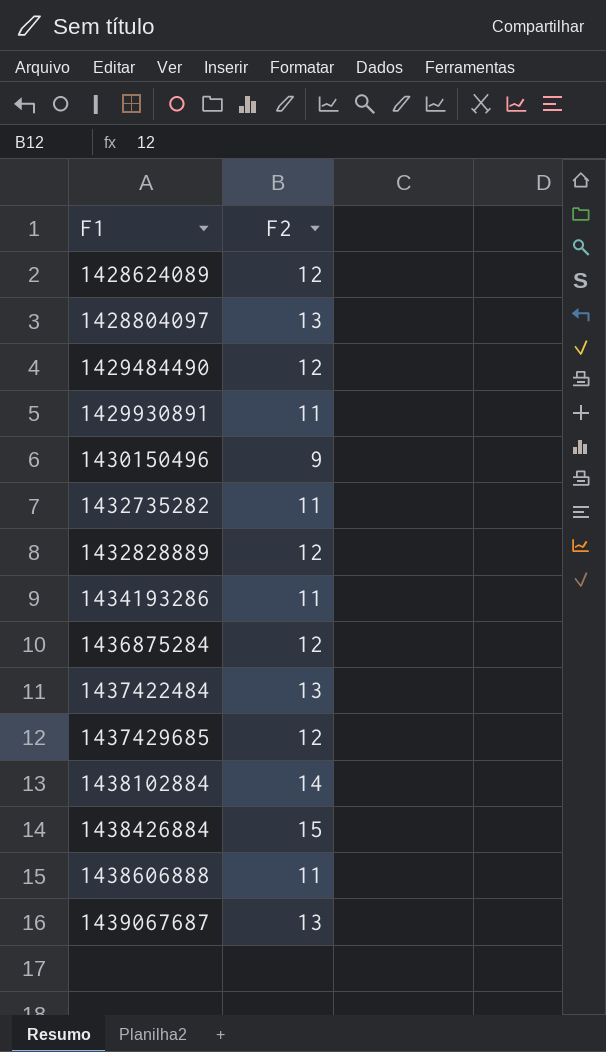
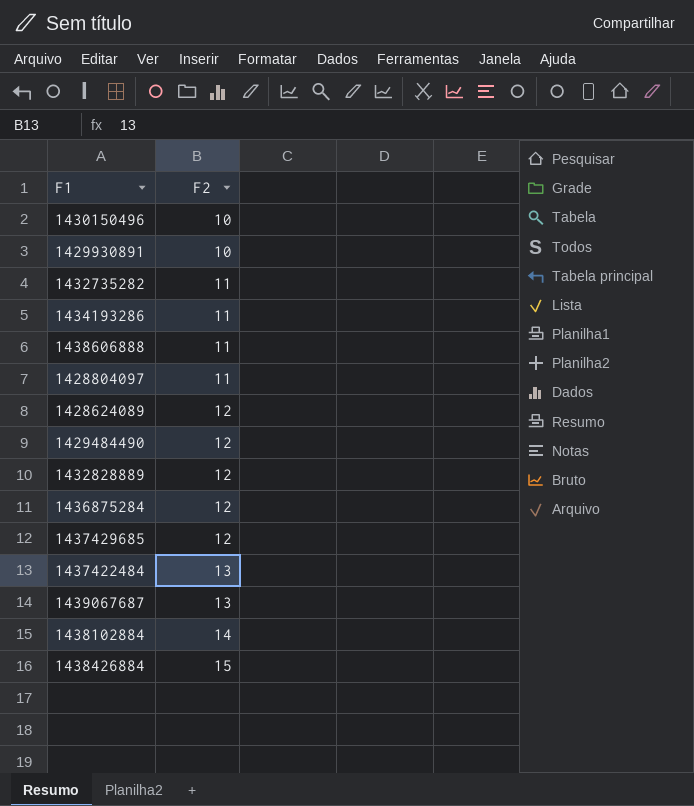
row order: F1 ascending -> F2 ascending
1430150496 | F2: 9 -> 10
1429930891 | F2: 11 -> 10
1428804097 | F2: 13 -> 11

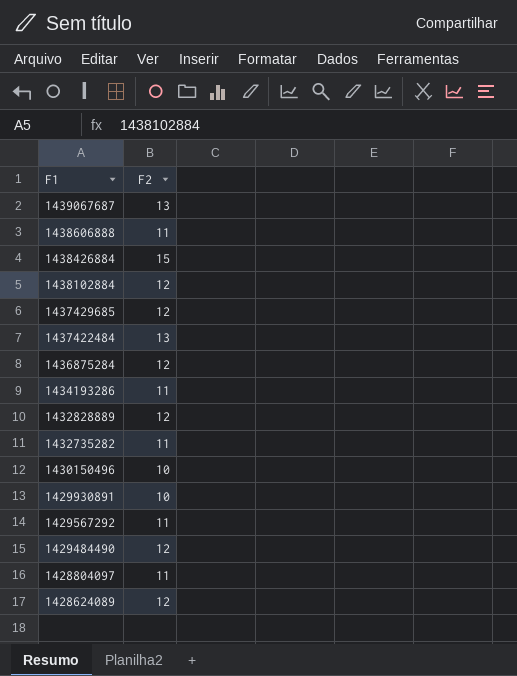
row order: F2 ascending -> F1 descending
1438102884 | F2: 14 -> 12
row 1429567292: none -> 11

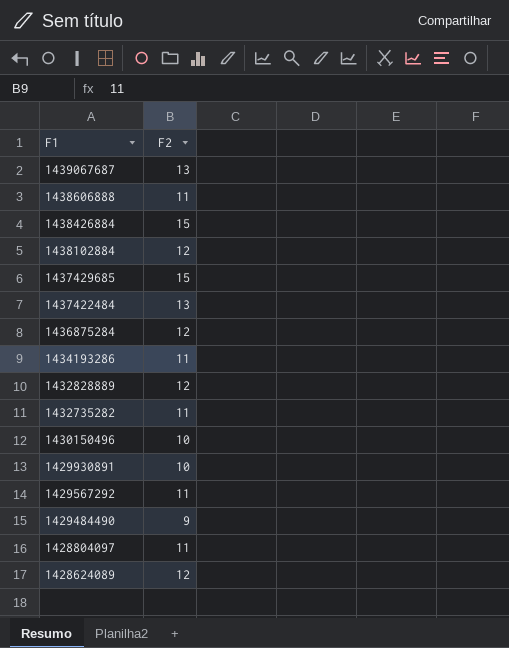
1437429685 | F2: 12 -> 15
1429484490 | F2: 12 -> 9

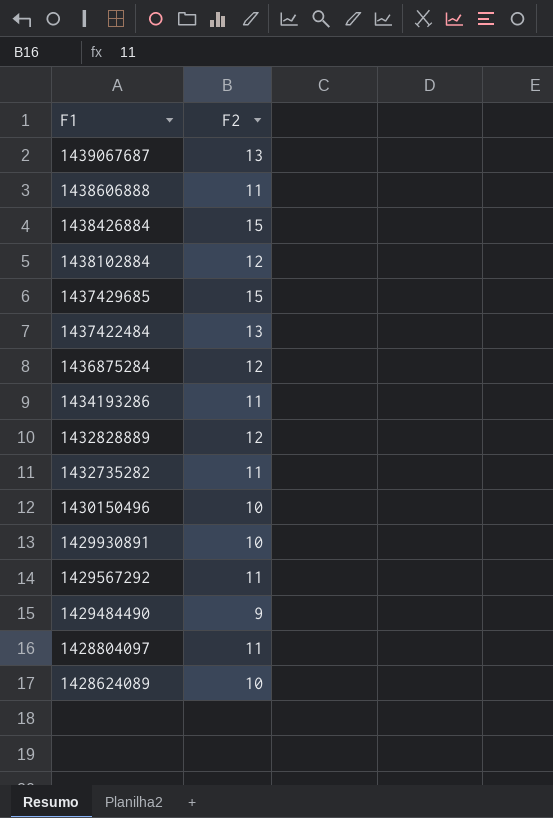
1428624089 | F2: 12 -> 10

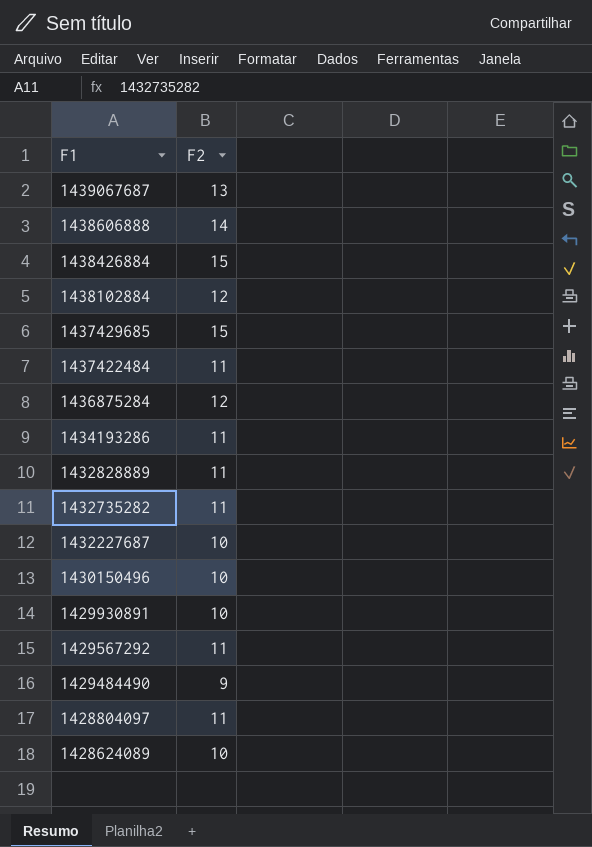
1438606888 | F2: 11 -> 14
1437422484 | F2: 13 -> 11
1432828889 | F2: 12 -> 11
row 1432227687: none -> 10

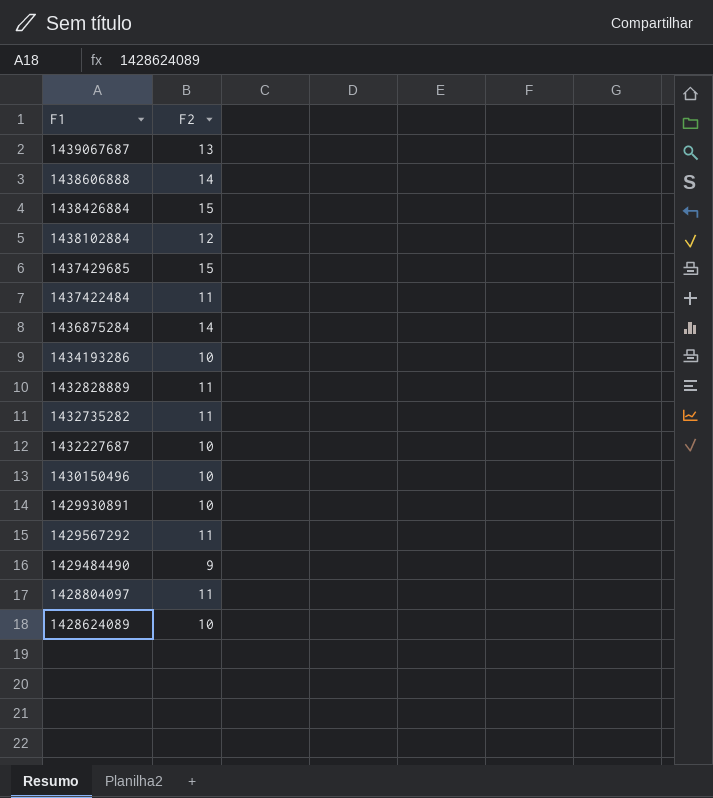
1436875284 | F2: 12 -> 14
1434193286 | F2: 11 -> 10

